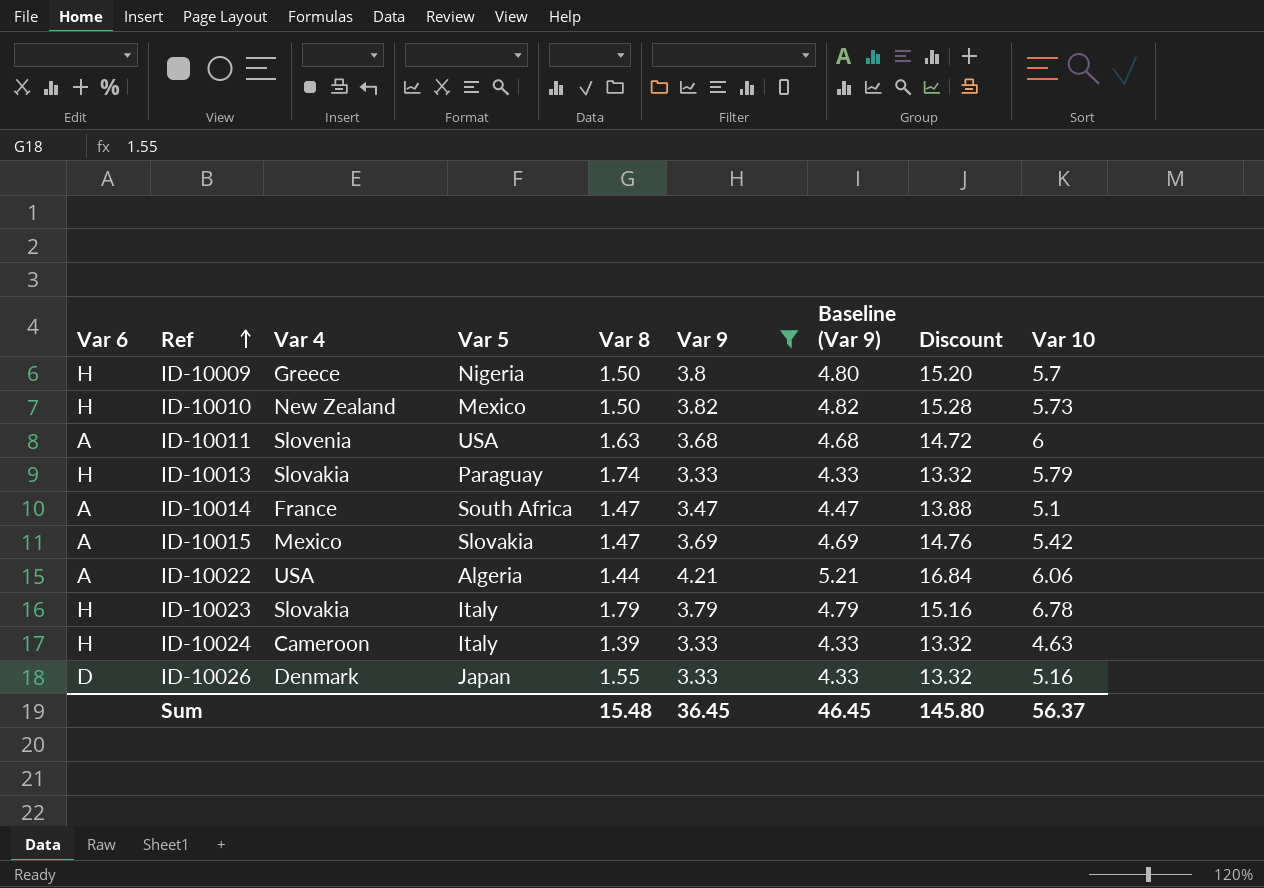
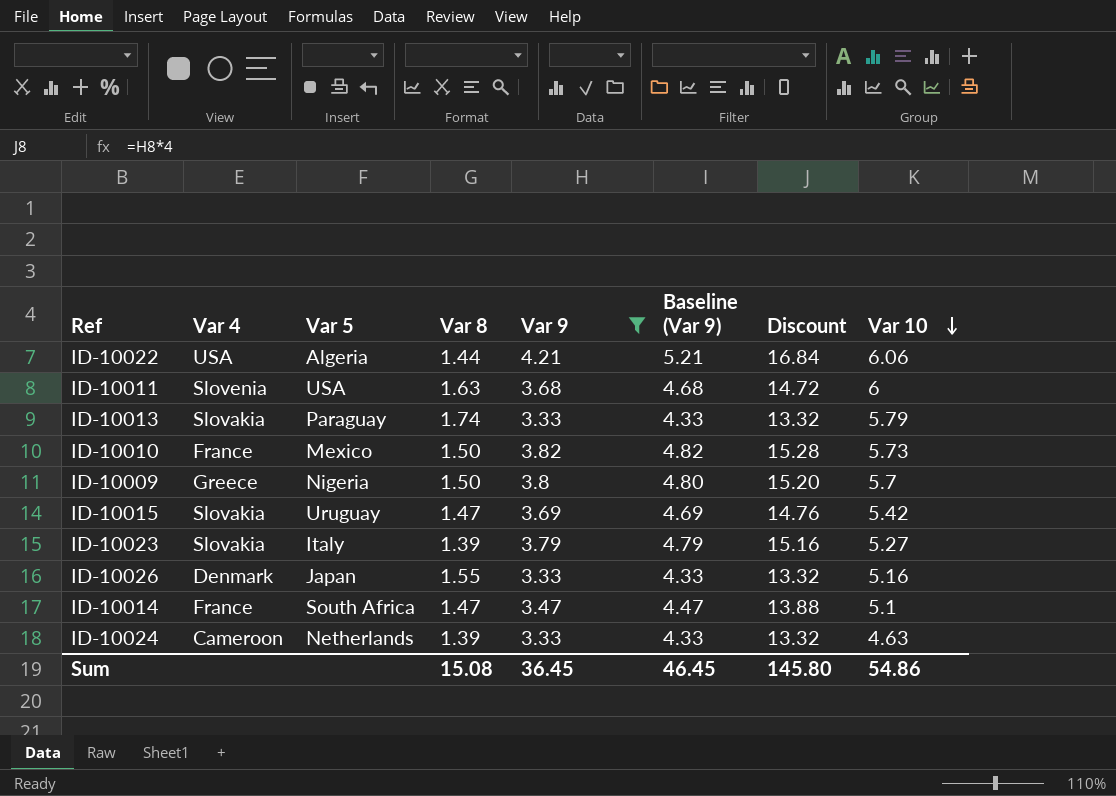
row order: Ref ascending -> Var 10 descending
column Var 6 | position: 1 -> none
ID-10010 | Var 4: New Zealand -> France
ID-10015 | Var 4: Mexico -> Slovakia
ID-10015 | Var 5: Slovakia -> Uruguay
ID-10023 | Var 8: 1.79 -> 1.39
ID-10023 | Var 10: 6.78 -> 5.27
ID-10024 | Var 5: Italy -> Netherlands
Sum | Var 8: 15.48 -> 15.08
Sum | Var 10: 56.37 -> 54.86

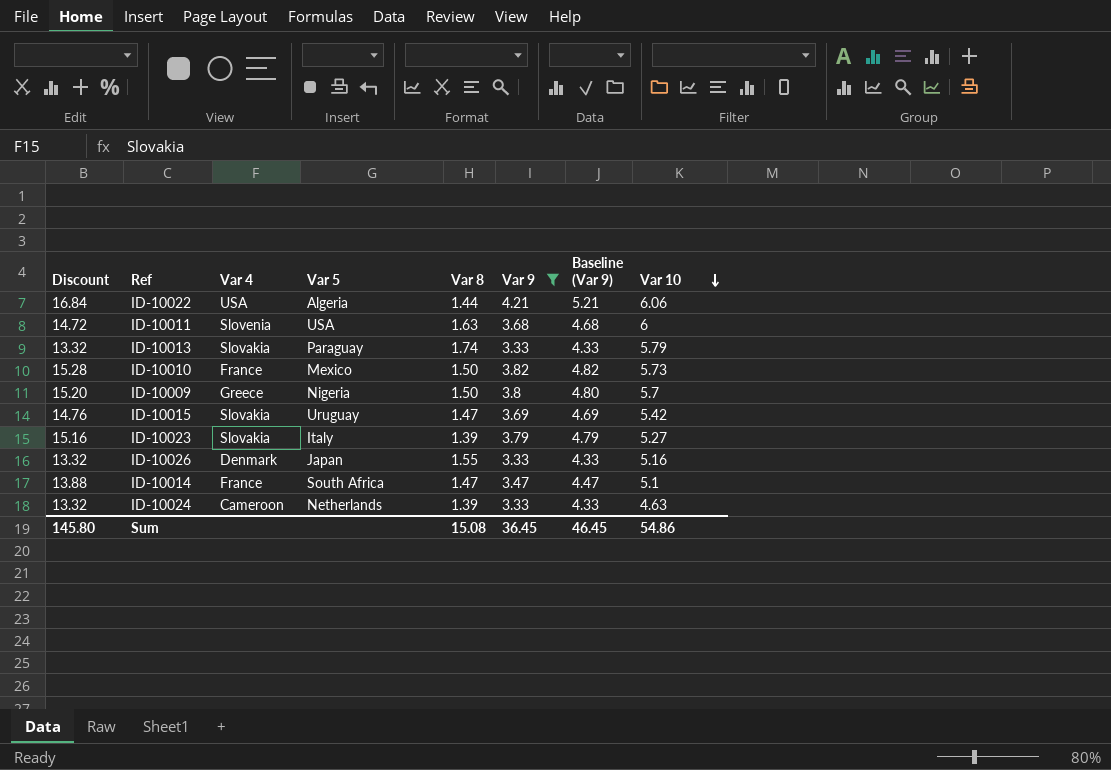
column Discount | position: 7 -> 1

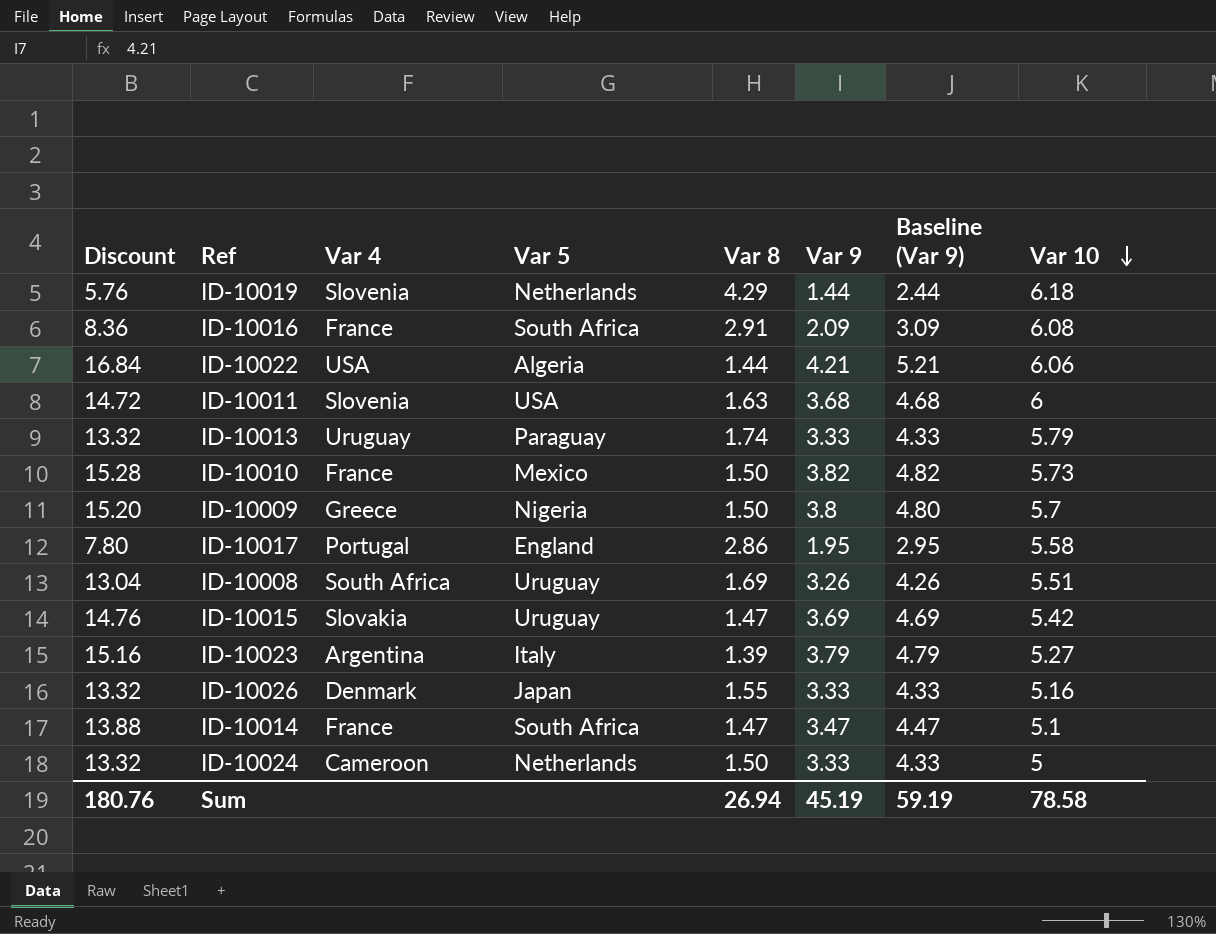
filter: Var 9 >= 3.33 -> none
ID-10013 | Var 4: Slovakia -> Uruguay
ID-10023 | Var 4: Slovakia -> Argentina
ID-10024 | Var 8: 1.39 -> 1.50
ID-10024 | Var 10: 4.63 -> 5
Sum | Discount: 145.80 -> 180.76
Sum | Var 8: 15.08 -> 26.94
Sum | Var 9: 36.45 -> 45.19
Sum | Baseline (Var 9): 46.45 -> 59.19
Sum | Var 10: 54.86 -> 78.58

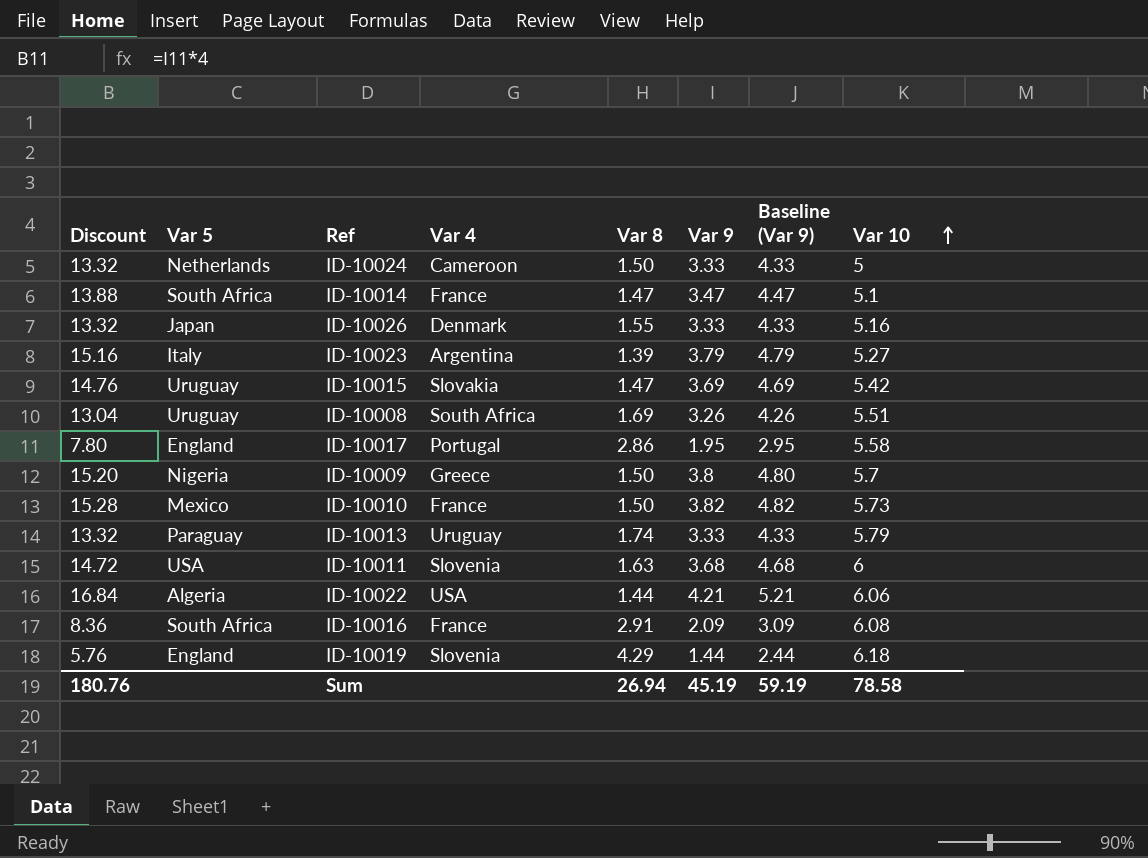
row order: Var 10 descending -> Var 10 ascending
column Var 5 | position: 4 -> 2
ID-10019 | Var 5: Netherlands -> England

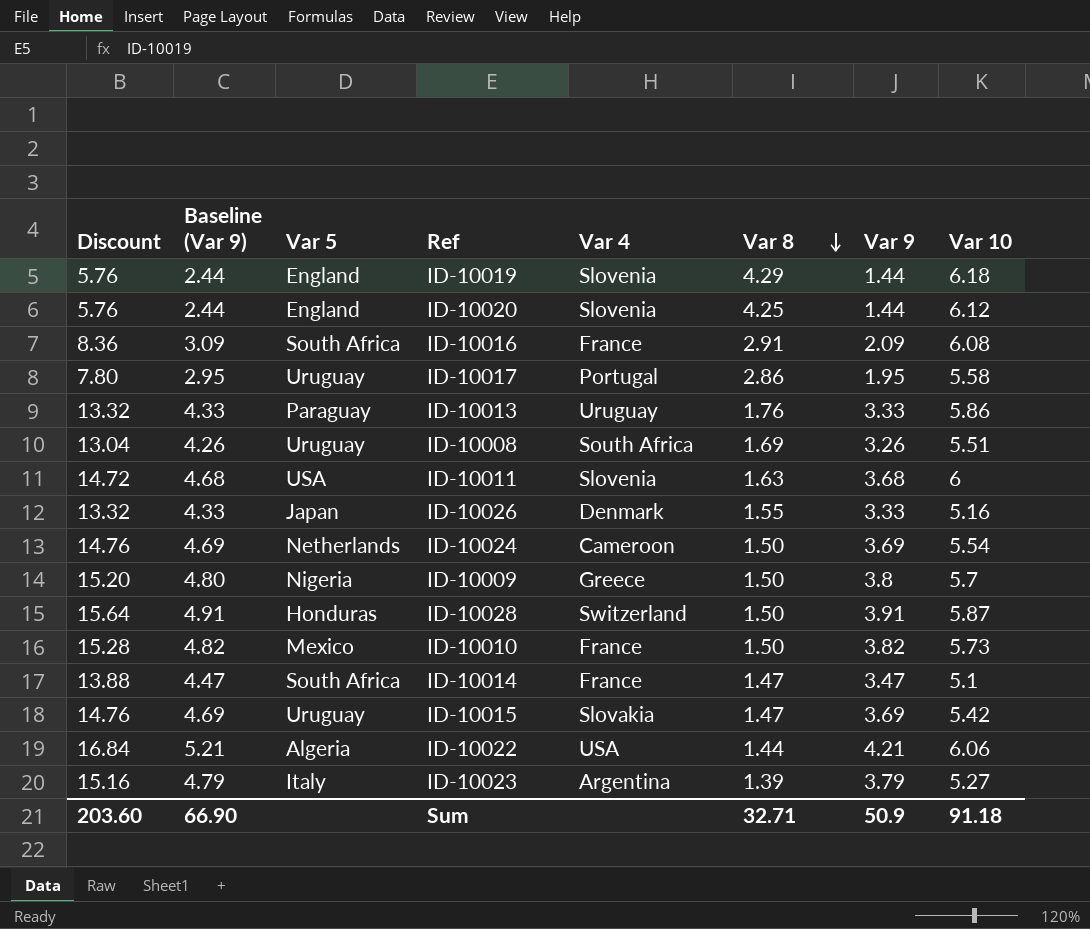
row order: Var 10 ascending -> Var 8 descending
column Baseline (Var 9) | position: 7 -> 2
row ID-10020: none -> 5.76 | 2.44 | England | Slovenia | 4.25 | 1.44 | 6.12
ID-10017 | Var 5: England -> Uruguay
ID-10013 | Var 8: 1.74 -> 1.76
ID-10013 | Var 10: 5.79 -> 5.86
ID-10024 | Discount: 13.32 -> 14.76
ID-10024 | Baseline (Var 9): 4.33 -> 4.69
ID-10024 | Var 9: 3.33 -> 3.69
ID-10024 | Var 10: 5 -> 5.54
row ID-10028: none -> 15.64 | 4.91 | Honduras | Switzerland | 1.50 | 3.91 | 5.87
Sum | Discount: 180.76 -> 203.60
Sum | Baseline (Var 9): 59.19 -> 66.90
Sum | Var 8: 26.94 -> 32.71
Sum | Var 9: 45.19 -> 50.9
Sum | Var 10: 78.58 -> 91.18

